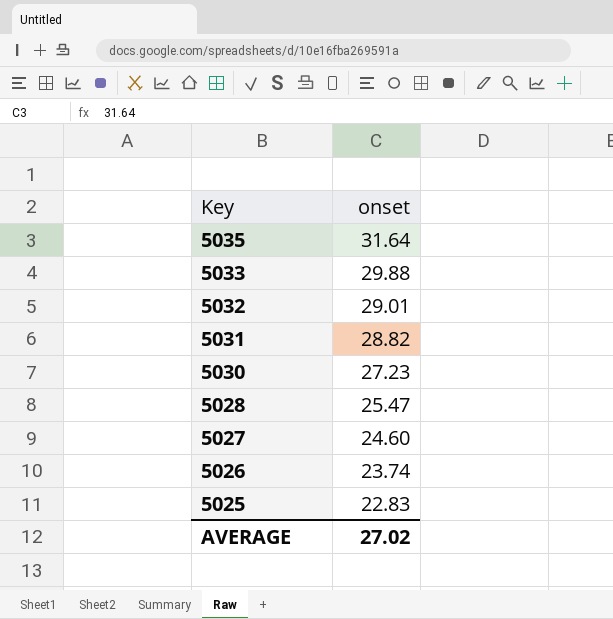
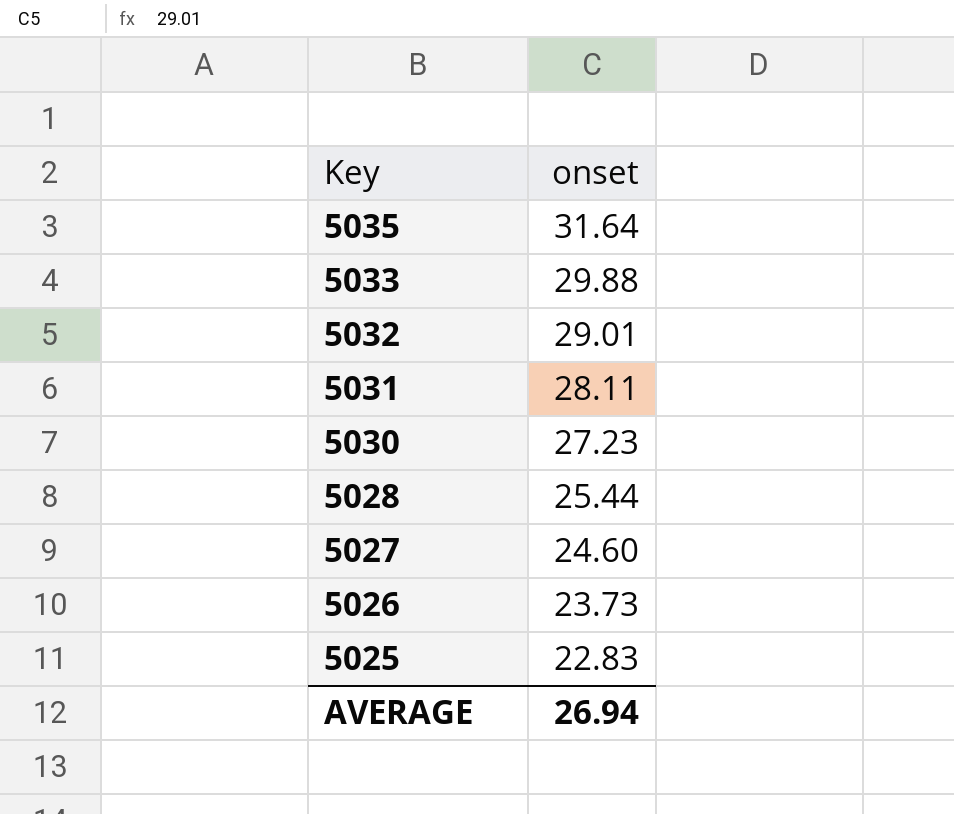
5031 | onset: 28.82 -> 28.11
5028 | onset: 25.47 -> 25.44
5026 | onset: 23.74 -> 23.73
AVERAGE | onset: 27.02 -> 26.94

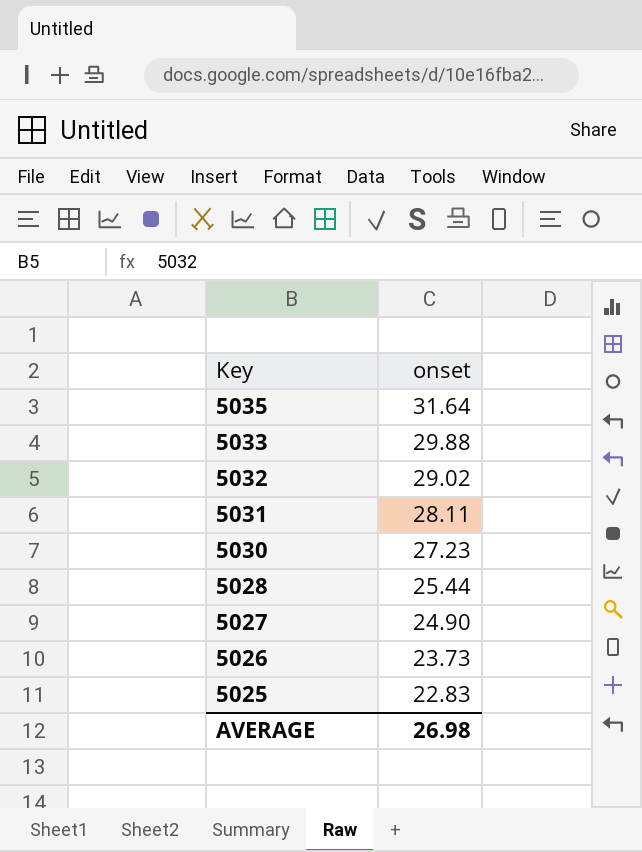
5032 | onset: 29.01 -> 29.02
5027 | onset: 24.60 -> 24.90
AVERAGE | onset: 26.94 -> 26.98

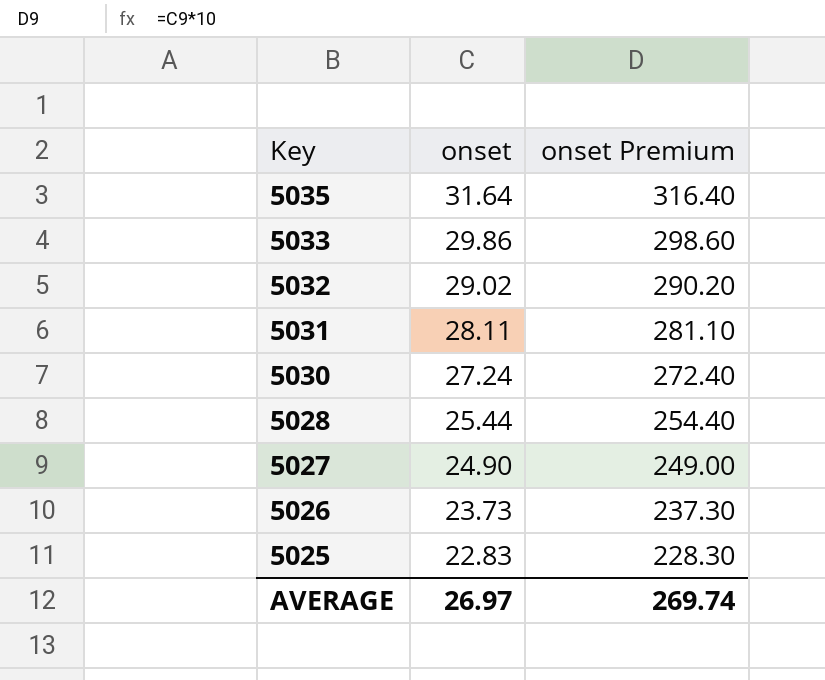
column onset Premium | formula: none -> [onset] * 10
5033 | onset: 29.88 -> 29.86
5030 | onset: 27.23 -> 27.24
AVERAGE | onset: 26.98 -> 26.97

